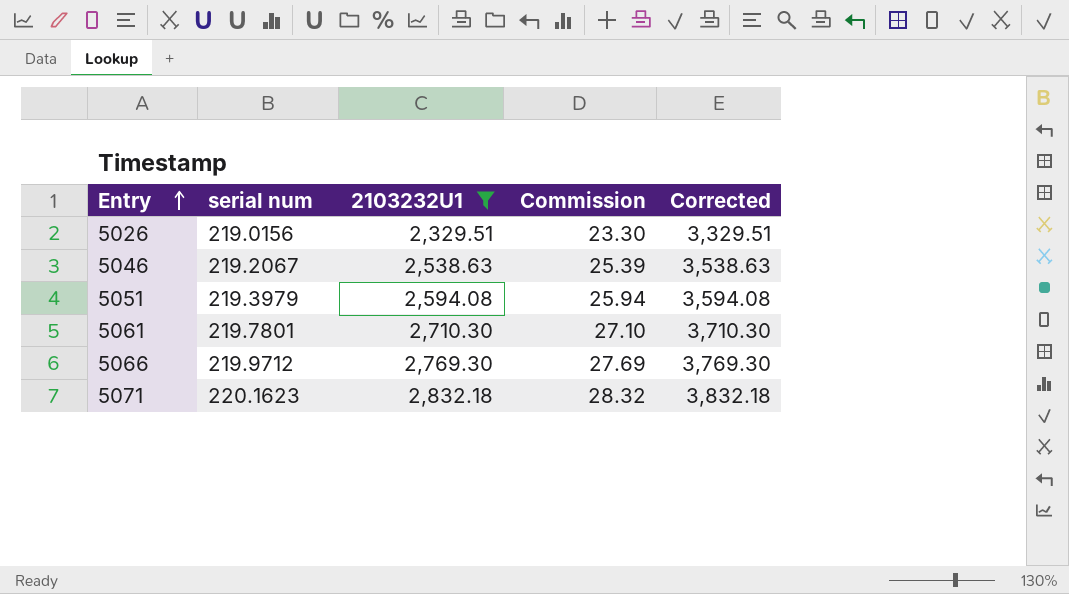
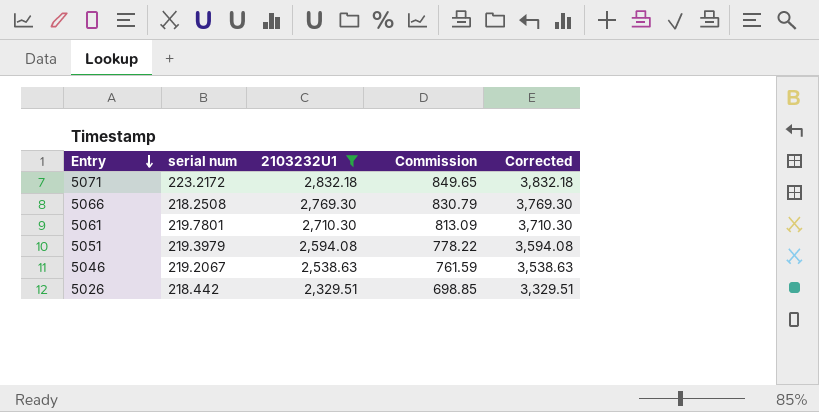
row order: Entry ascending -> Entry descending
column Commission | formula: [2103232U1] * 0.01 -> [2103232U1] * 0.3
5071 | serial num: 220.1623 -> 223.2172
5066 | serial num: 219.9712 -> 218.2508
5026 | serial num: 219.0156 -> 218.442

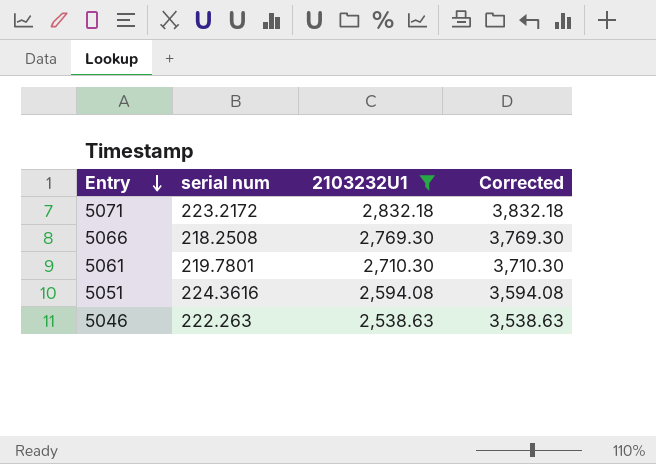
column Commission | formula: [2103232U1] * 0.3 -> none
row 5026: 218.442 | 2,329.51 | 698.85 | 3,329.51 -> none
5051 | serial num: 219.3979 -> 224.3616
5046 | serial num: 219.2067 -> 222.263

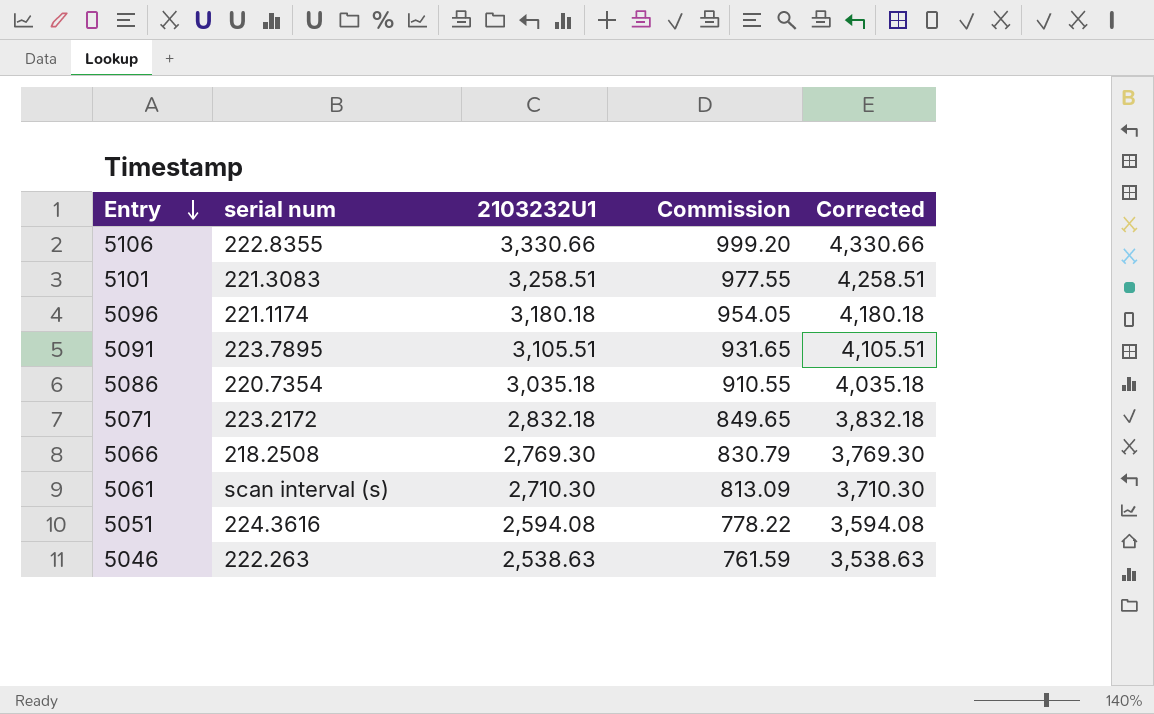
filter: 2103232U1 <= 2,832.18 -> none
column Commission | formula: none -> [2103232U1] * 0.3
5061 | serial num: 219.7801 -> scan interval (s)

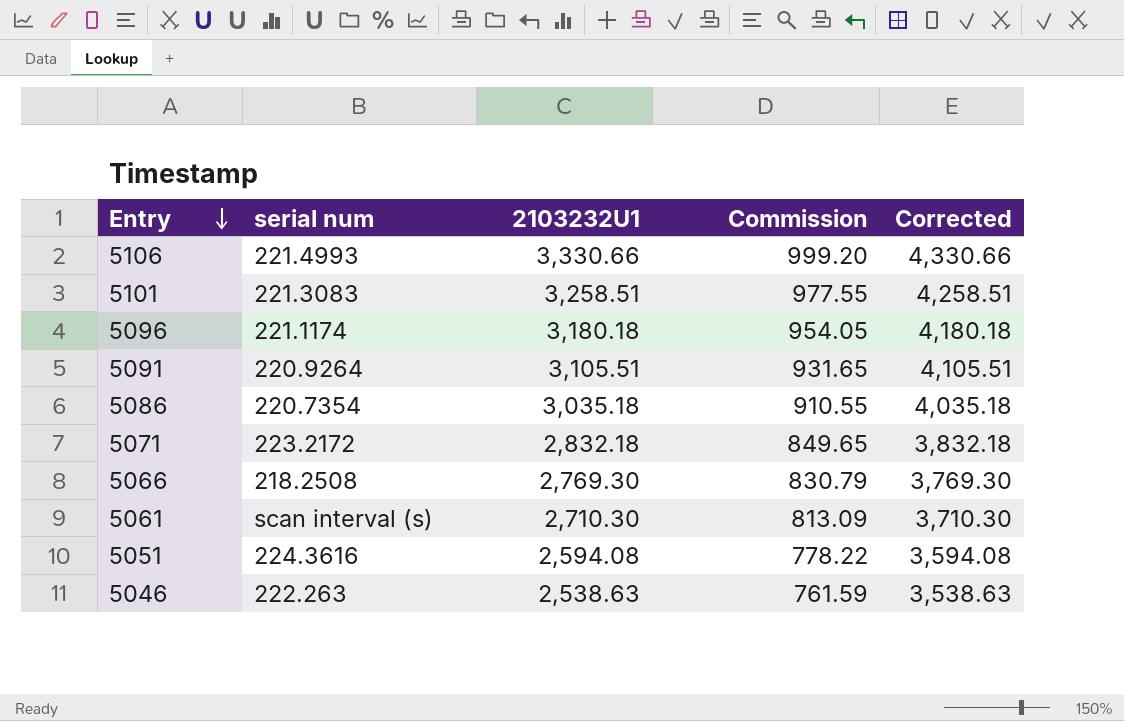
5106 | serial num: 222.8355 -> 221.4993
5091 | serial num: 223.7895 -> 220.9264

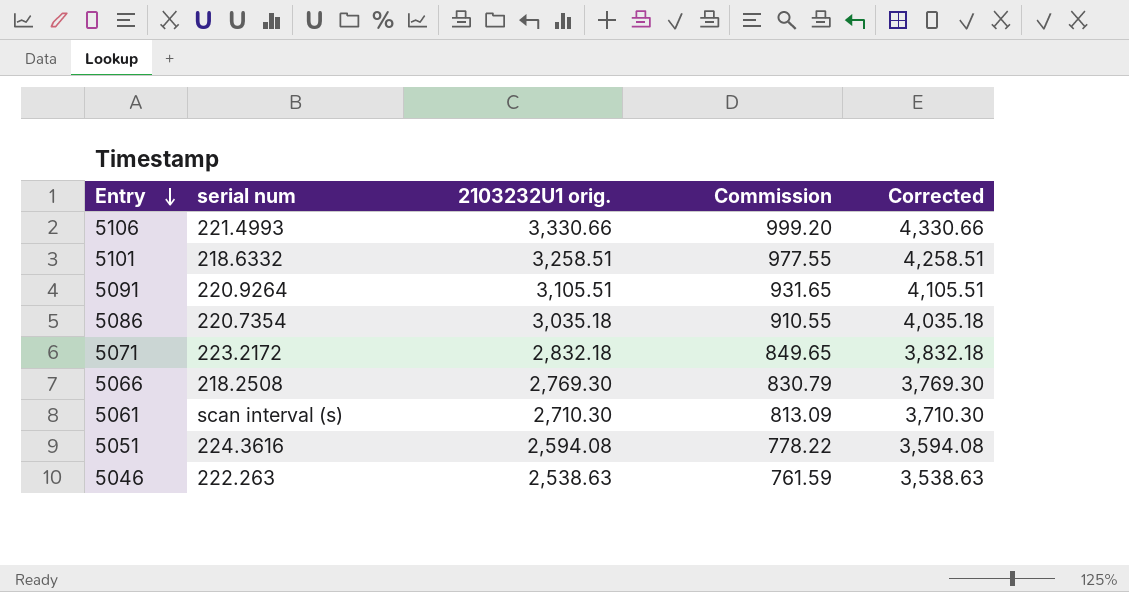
column name: 2103232U1 -> 2103232U1 orig.
row 5096: 221.1174 | 3,180.18 | 954.05 | 4,180.18 -> none
5101 | serial num: 221.3083 -> 218.6332

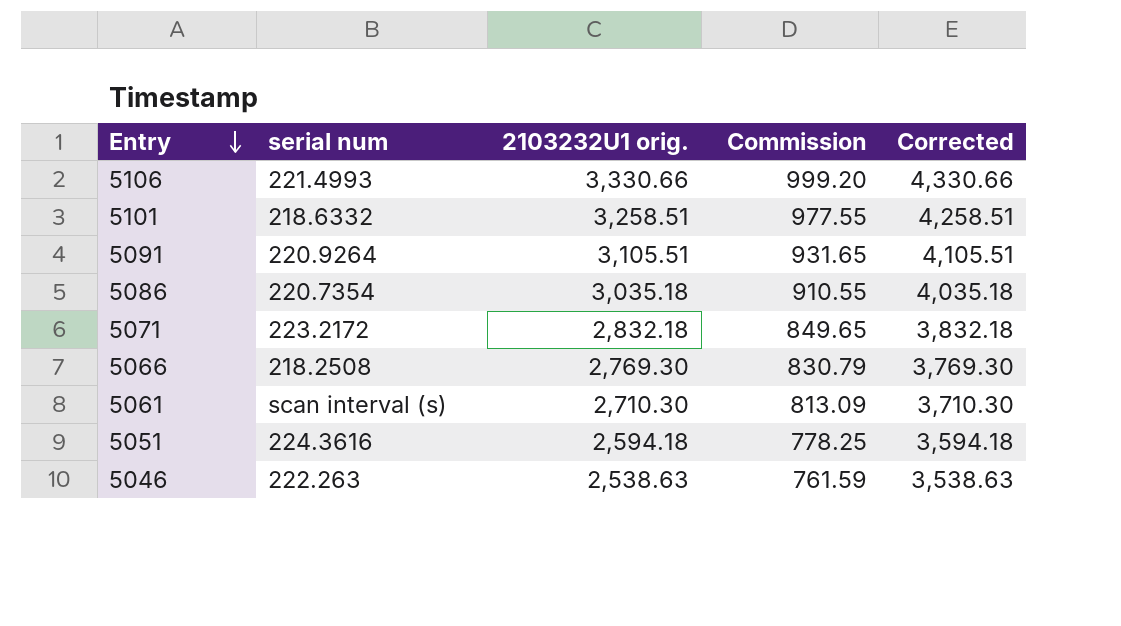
5051 | 2103232U1 orig.: 2,594.08 -> 2,594.18
5051 | Commission: 778.22 -> 778.25
5051 | Corrected: 3,594.08 -> 3,594.18

